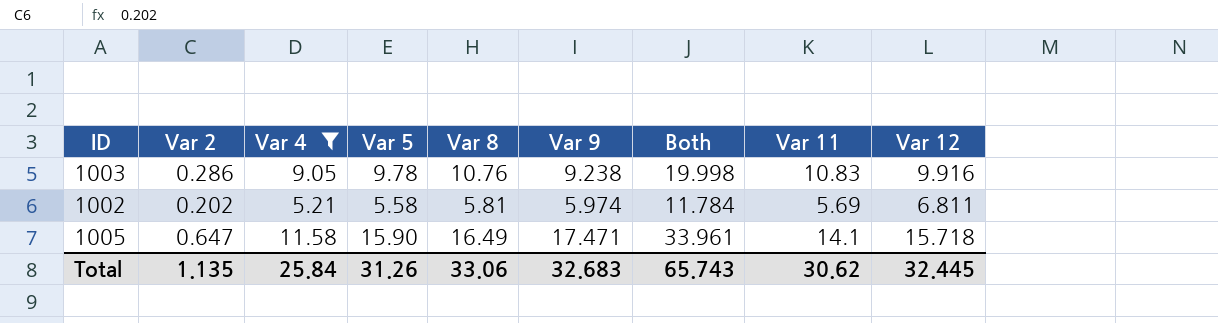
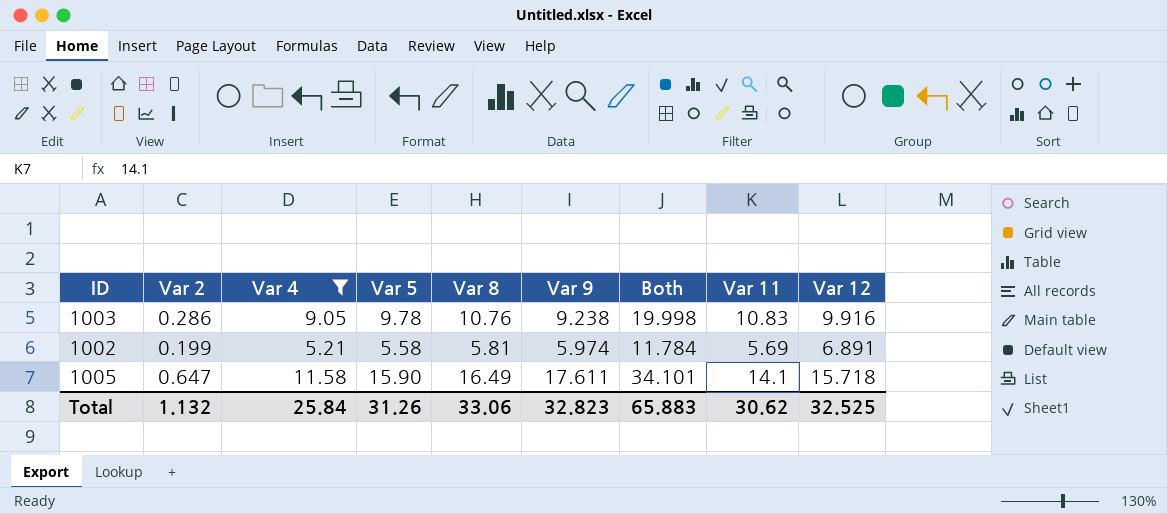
1002 | Var 2: 0.202 -> 0.199
1002 | Var 12: 6.811 -> 6.891
1005 | Var 9: 17.471 -> 17.611
1005 | Both: 33.961 -> 34.101
Total | Var 2: 1.135 -> 1.132
Total | Var 9: 32.683 -> 32.823
Total | Both: 65.743 -> 65.883
Total | Var 12: 32.445 -> 32.525

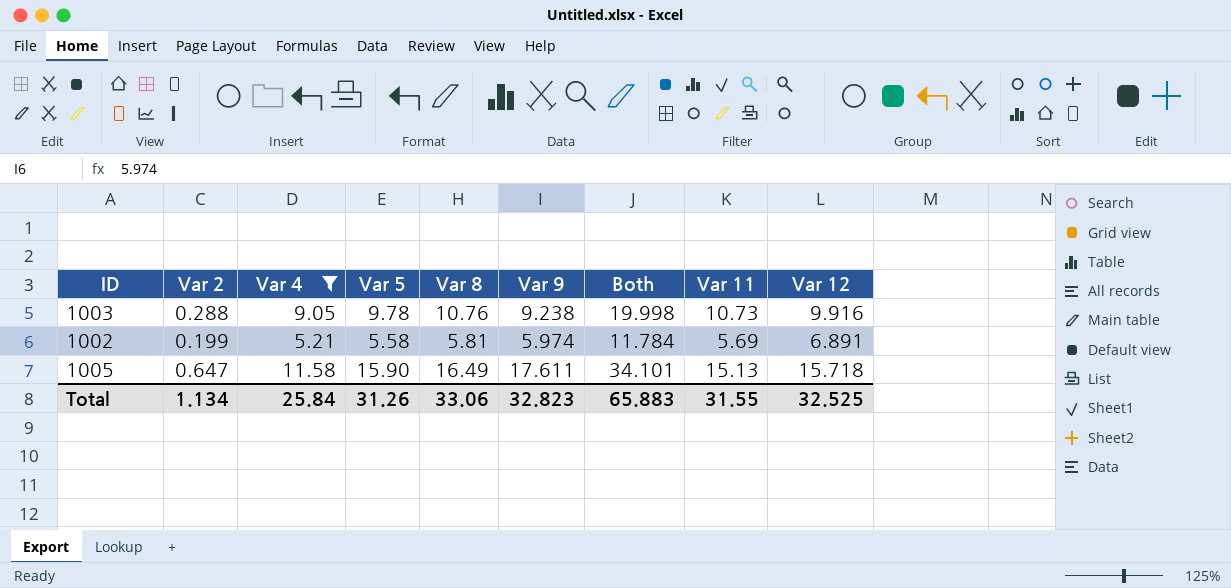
1003 | Var 2: 0.286 -> 0.288
1003 | Var 11: 10.83 -> 10.73
1005 | Var 11: 14.1 -> 15.13
Total | Var 2: 1.132 -> 1.134
Total | Var 11: 30.62 -> 31.55

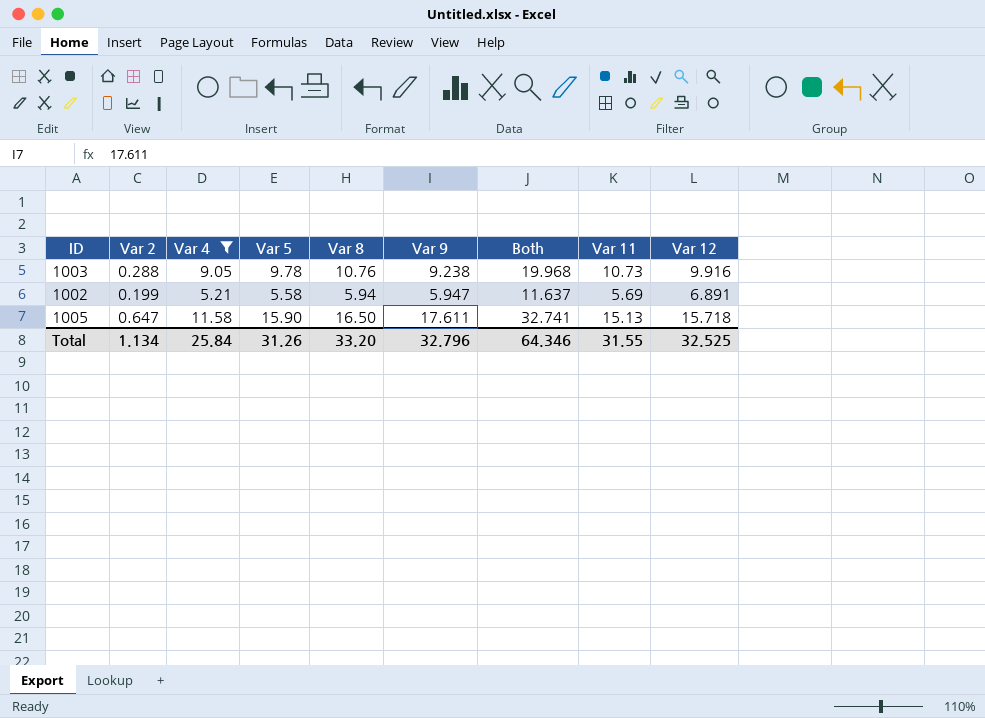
column Both | formula: [Var 8] + [Var 9] -> [Var 9] + [Var 11]
1002 | Var 8: 5.81 -> 5.94
1002 | Var 9: 5.974 -> 5.947
1005 | Var 8: 16.49 -> 16.50
Total | Var 8: 33.06 -> 33.20
Total | Var 9: 32.823 -> 32.796
Total | Both: 65.883 -> 64.346

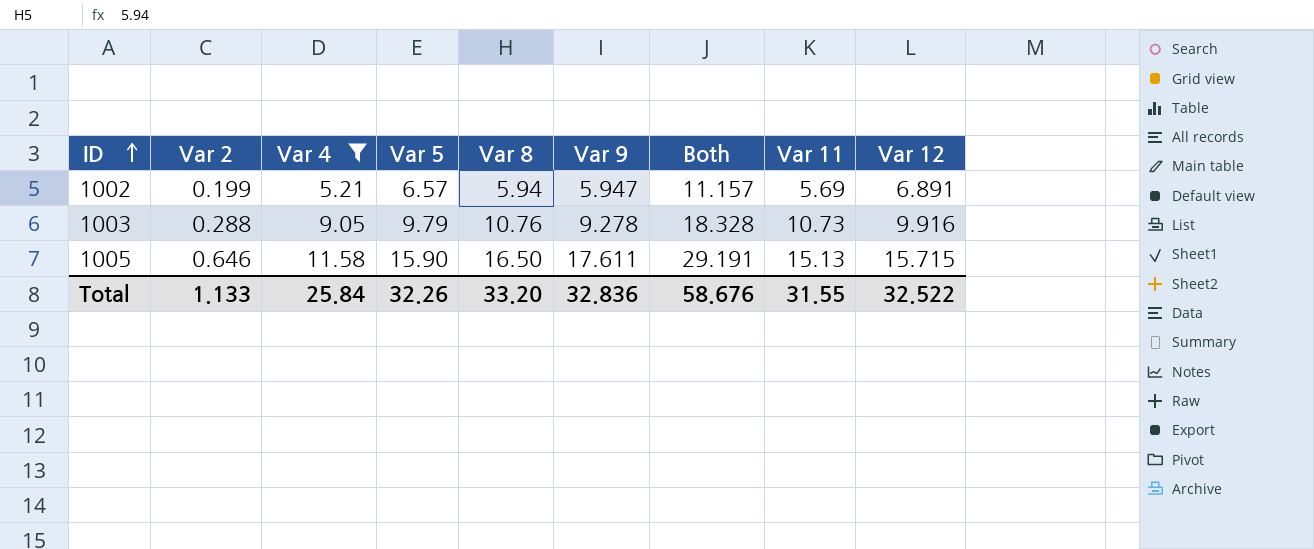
row order: none -> ID ascending
column Both | formula: [Var 9] + [Var 11] -> [Var 4] + [Var 9]
1002 | Var 5: 5.58 -> 6.57
1003 | Var 5: 9.78 -> 9.79
1003 | Var 9: 9.238 -> 9.278
1005 | Var 2: 0.647 -> 0.646
1005 | Var 12: 15.718 -> 15.715
Total | Var 2: 1.134 -> 1.133
Total | Var 5: 31.26 -> 32.26
Total | Var 9: 32.796 -> 32.836
Total | Both: 64.346 -> 58.676
Total | Var 12: 32.525 -> 32.522

